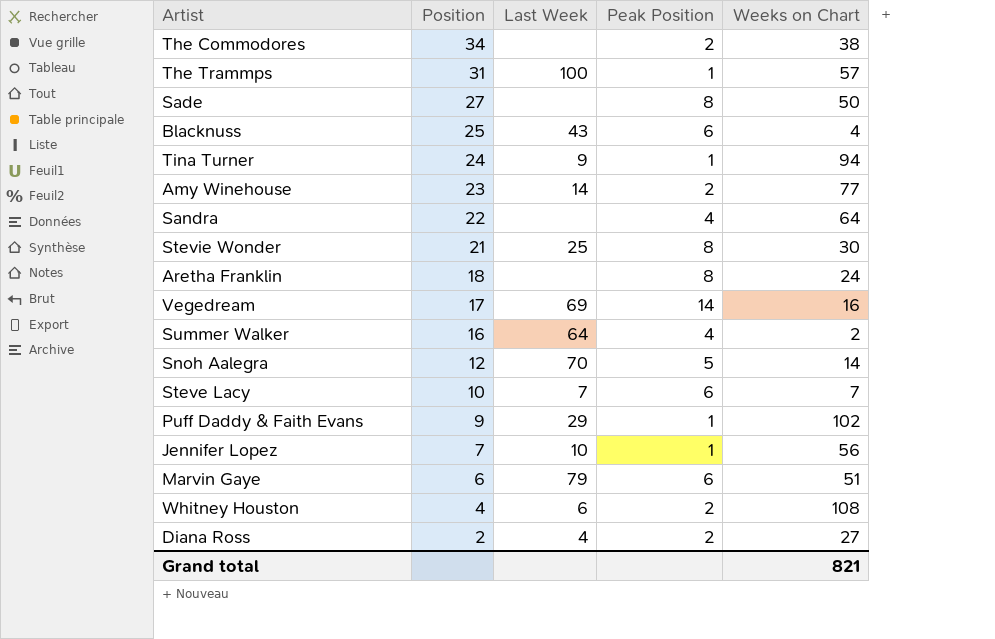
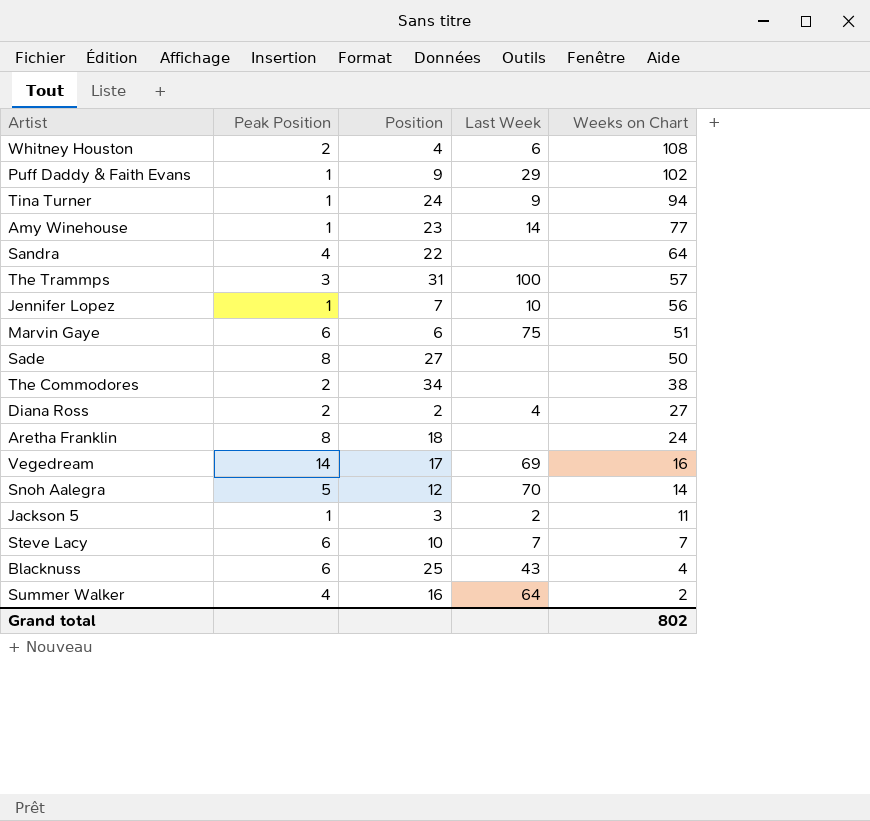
row order: Position descending -> Weeks on Chart descending
column Peak Position | position: 4 -> 2
row Stevie Wonder: 21 | 25 | 8 | 30 -> none
Amy Winehouse | Peak Position: 2 -> 1
The Trammps | Peak Position: 1 -> 3
Marvin Gaye | Last Week: 79 -> 75
row Jackson 5: none -> 1 | 3 | 2 | 11
Grand total | Weeks on Chart: 821 -> 802

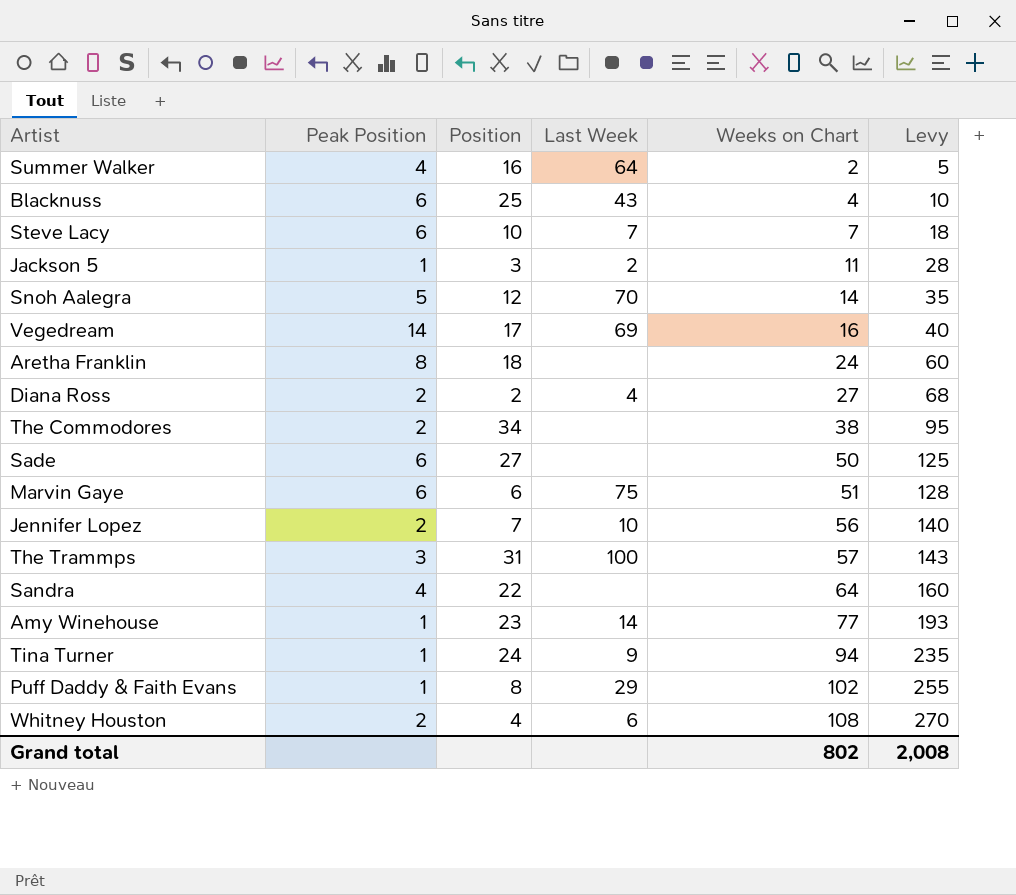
row order: Weeks on Chart descending -> Weeks on Chart ascending
column Levy | formula: none -> [Weeks on Chart] * 2.5
Sade | Peak Position: 8 -> 6
Jennifer Lopez | Peak Position: 1 -> 2
Puff Daddy & Faith Evans | Position: 9 -> 8

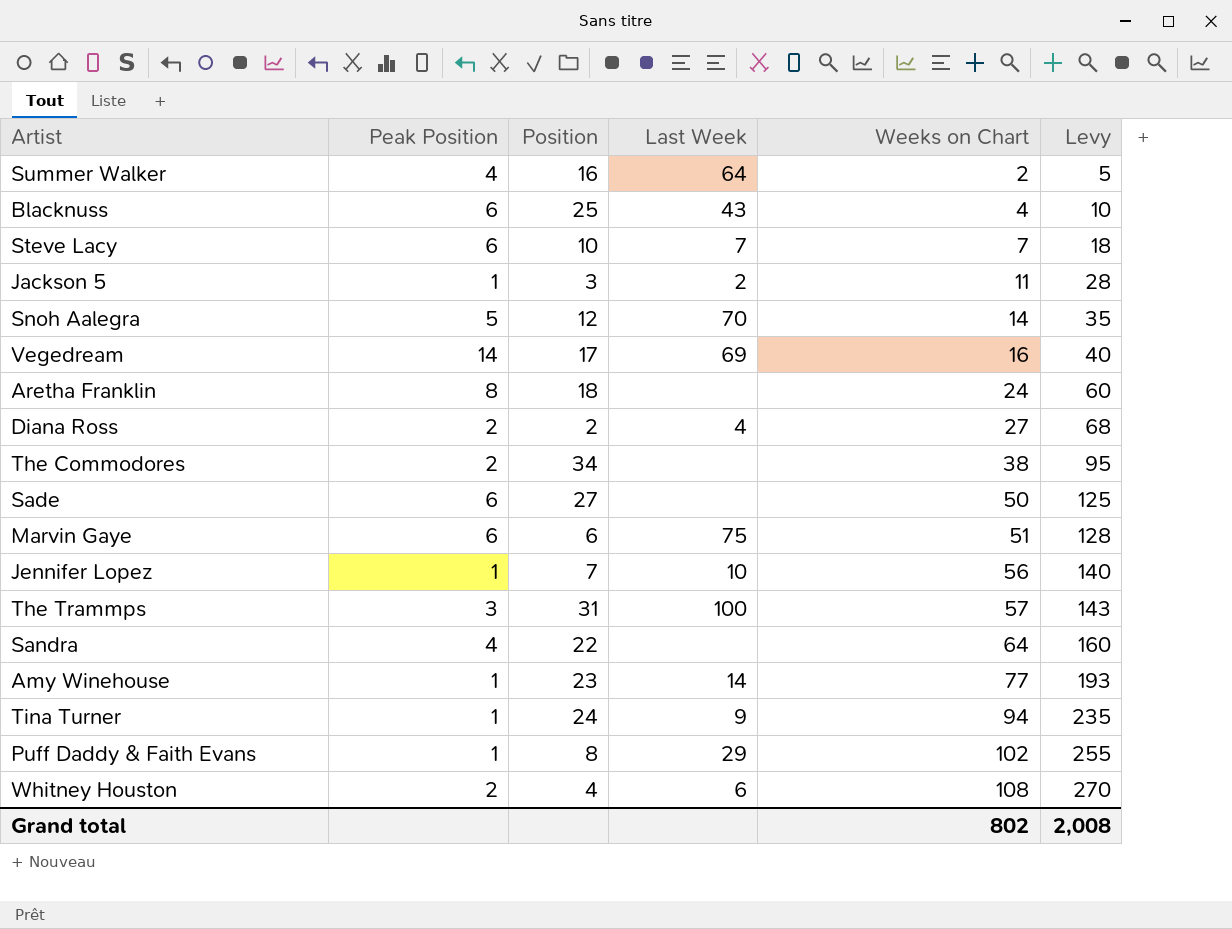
Jennifer Lopez | Peak Position: 2 -> 1

